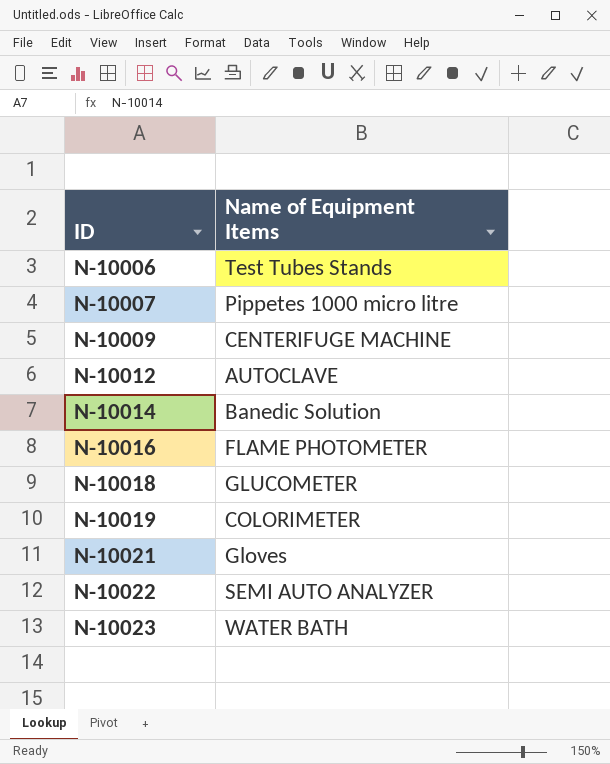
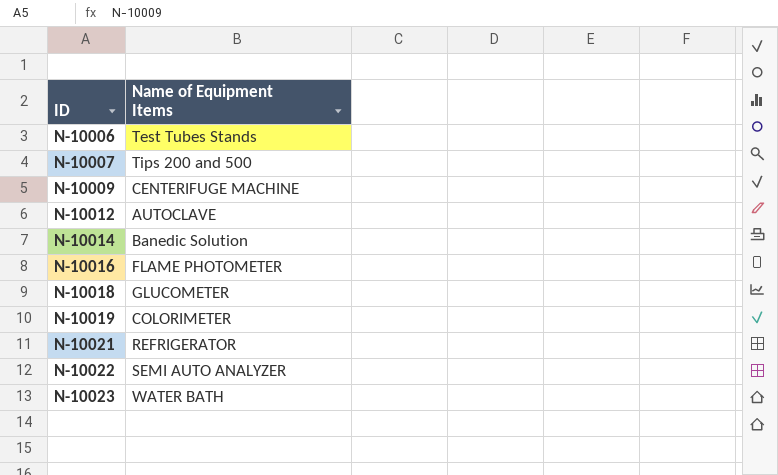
N-10007 | Name of Equipment Items: Pippetes 1000 micro litre -> Tips 200 and 500
N-10021 | Name of Equipment Items: Gloves -> REFRIGERATOR

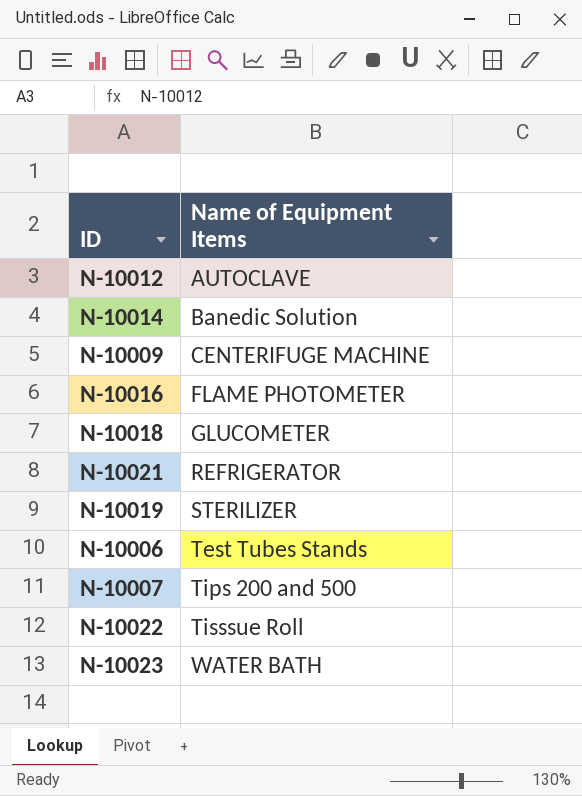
row order: ID ascending -> Name of Equipment Items ascending
N-10019 | Name of Equipment Items: COLORIMETER -> STERILIZER
N-10022 | Name of Equipment Items: SEMI AUTO ANALYZER -> Tisssue Roll

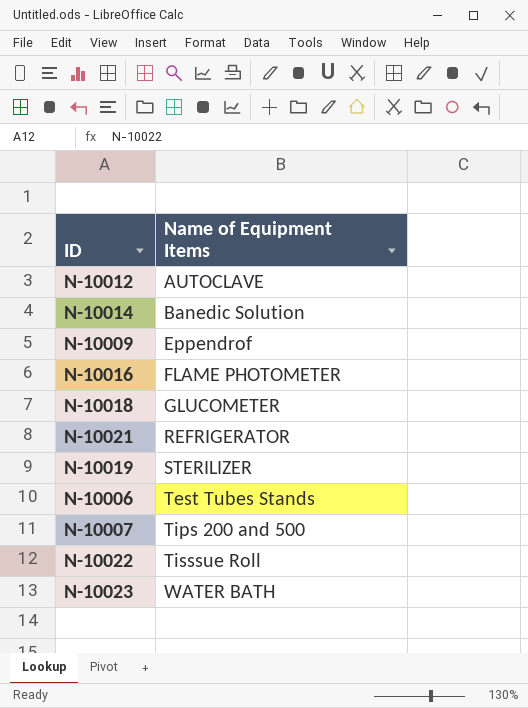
N-10009 | Name of Equipment Items: CENTERIFUGE MACHINE -> Eppendrof

